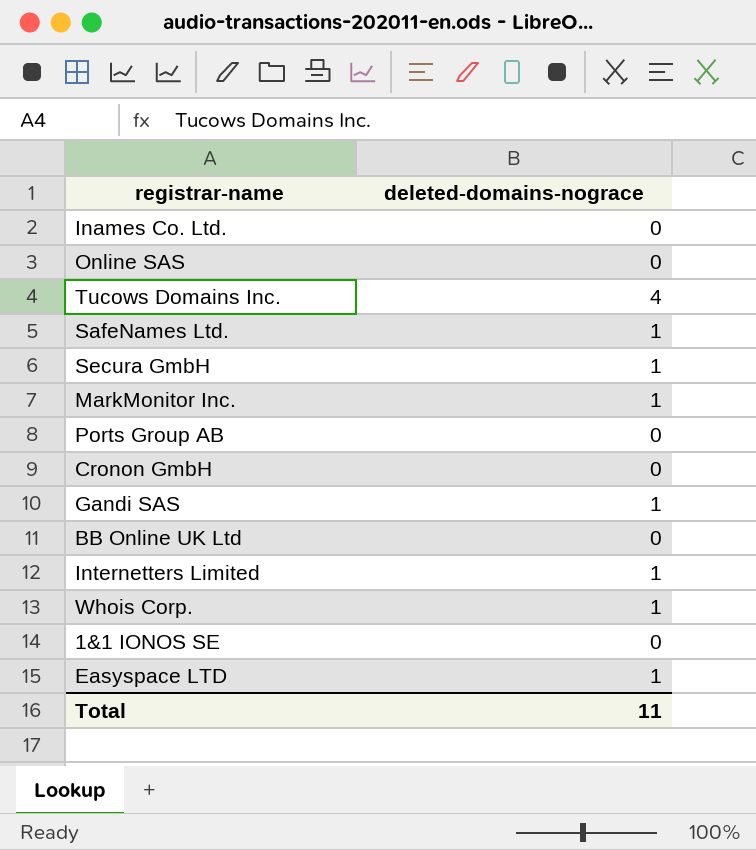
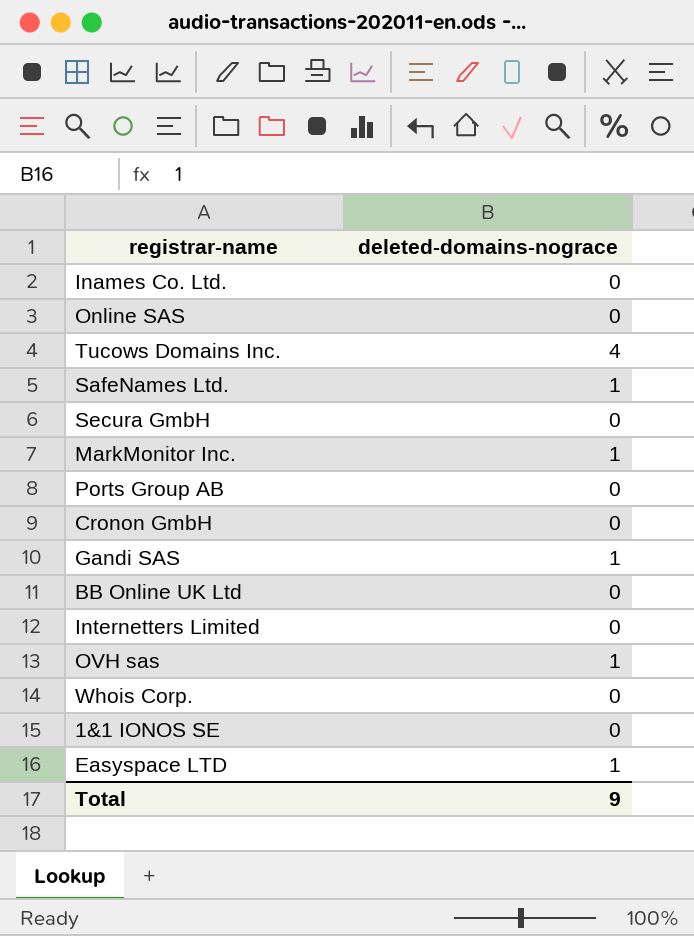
Secura GmbH | deleted-domains-nograce: 1 -> 0
Internetters Limited | deleted-domains-nograce: 1 -> 0
row OVH sas: none -> 1
Whois Corp. | deleted-domains-nograce: 1 -> 0
Total | deleted-domains-nograce: 11 -> 9

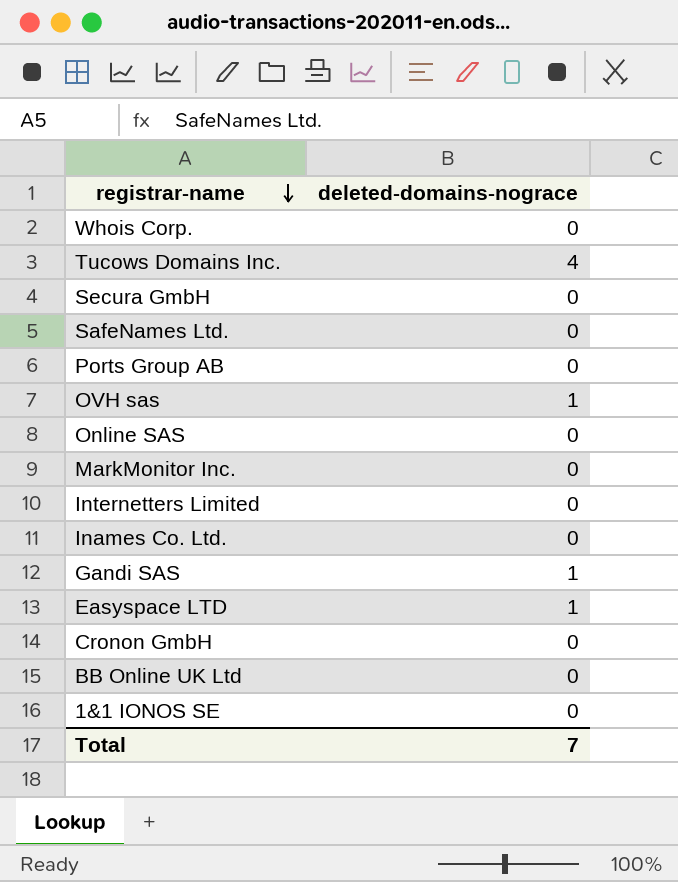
row order: none -> registrar-name descending
SafeNames Ltd. | deleted-domains-nograce: 1 -> 0
MarkMonitor Inc. | deleted-domains-nograce: 1 -> 0
Total | deleted-domains-nograce: 9 -> 7

